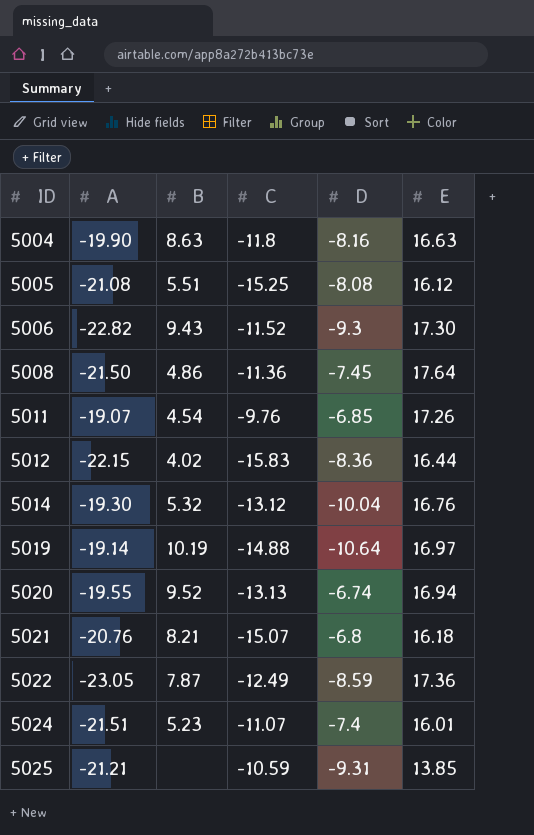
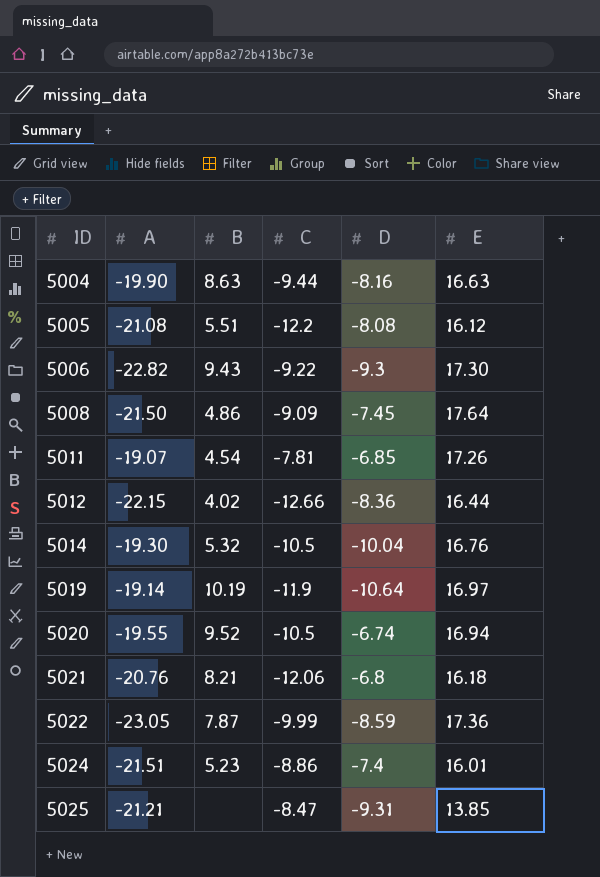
5004 | C: -11.8 -> -9.44
5005 | C: -15.25 -> -12.2
5006 | C: -11.52 -> -9.22
5008 | C: -11.36 -> -9.09
5011 | C: -9.76 -> -7.81
5012 | C: -15.83 -> -12.66
5014 | C: -13.12 -> -10.5
5019 | C: -14.88 -> -11.9
5020 | C: -13.13 -> -10.5
5021 | C: -15.07 -> -12.06
5022 | C: -12.49 -> -9.99
5024 | C: -11.07 -> -8.86
5025 | C: -10.59 -> -8.47

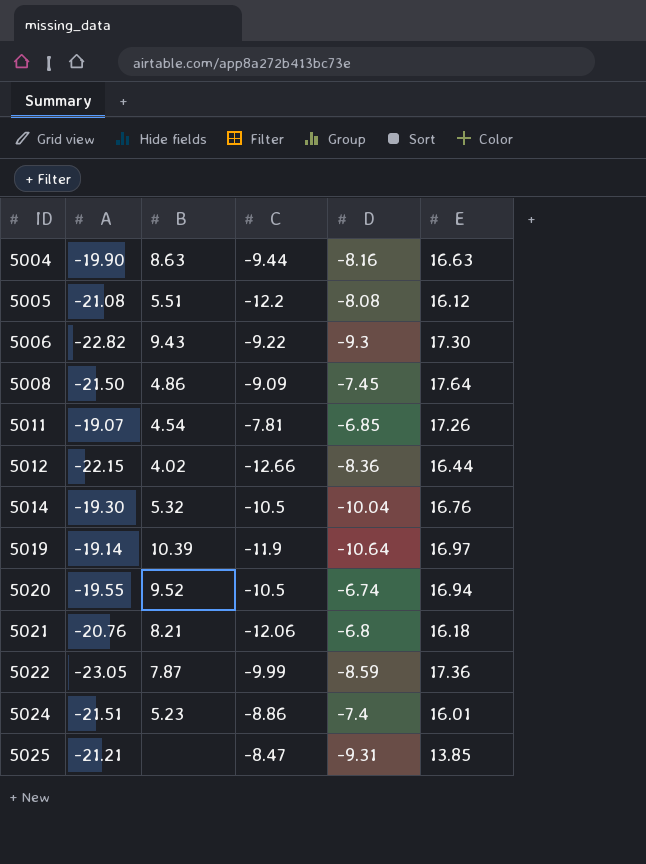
5019 | B: 10.19 -> 10.39

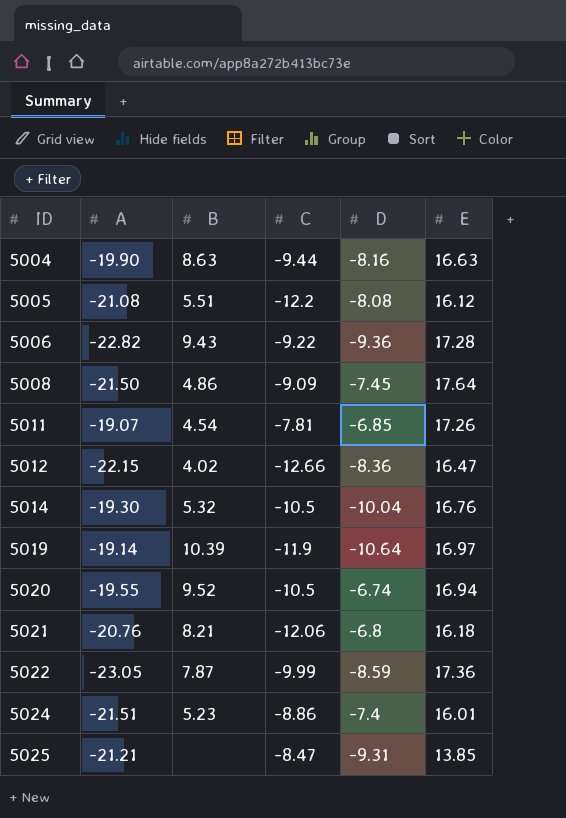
5006 | D: -9.3 -> -9.36
5006 | E: 17.30 -> 17.28
5012 | E: 16.44 -> 16.47

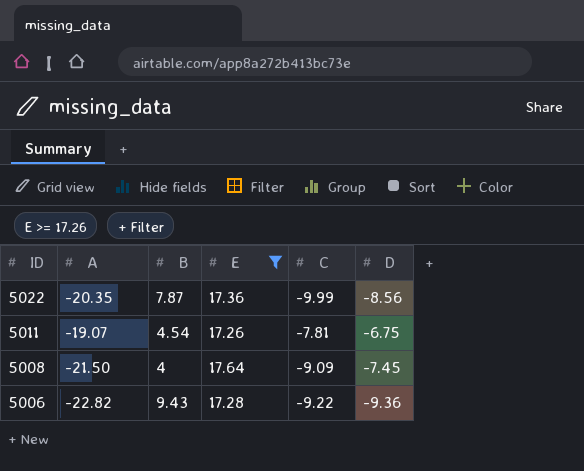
filter: none -> E >= 17.26
row order: ID ascending -> ID descending
column E | position: 6 -> 4
5022 | A: -23.05 -> -20.35
5022 | D: -8.59 -> -8.56
5011 | D: -6.85 -> -6.75
5008 | B: 4.86 -> 4

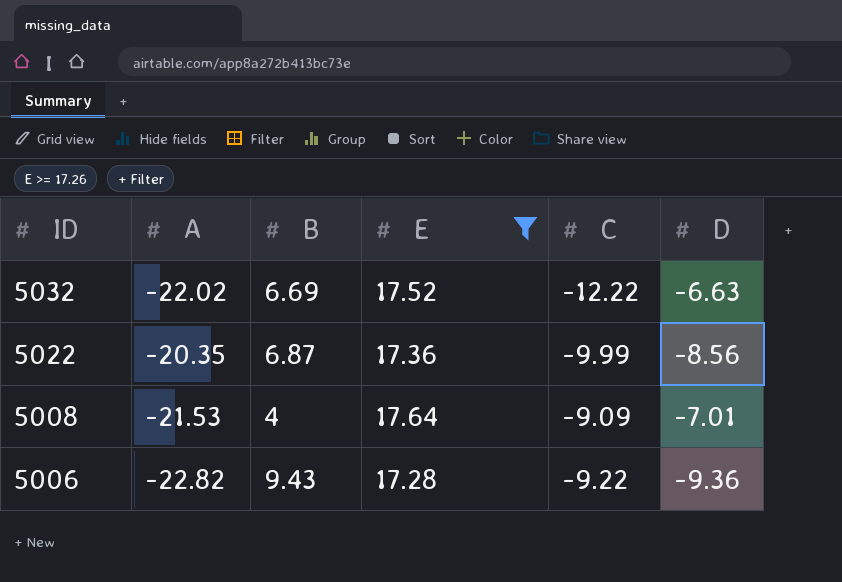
row 5011: -19.07 | 4.54 | 17.26 | -7.81 | -6.75 -> none
row 5032: none -> -22.02 | 6.69 | 17.52 | -12.22 | -6.63
5022 | B: 7.87 -> 6.87
5008 | A: -21.50 -> -21.53
5008 | D: -7.45 -> -7.01

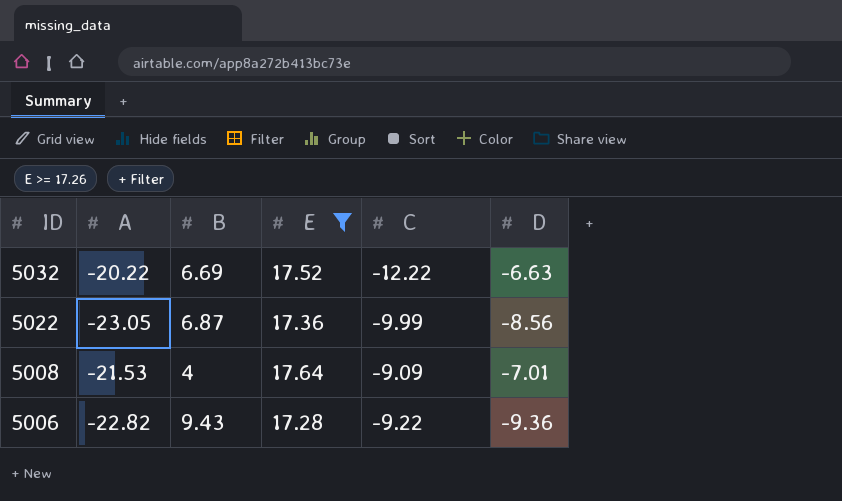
5032 | A: -22.02 -> -20.22
5022 | A: -20.35 -> -23.05

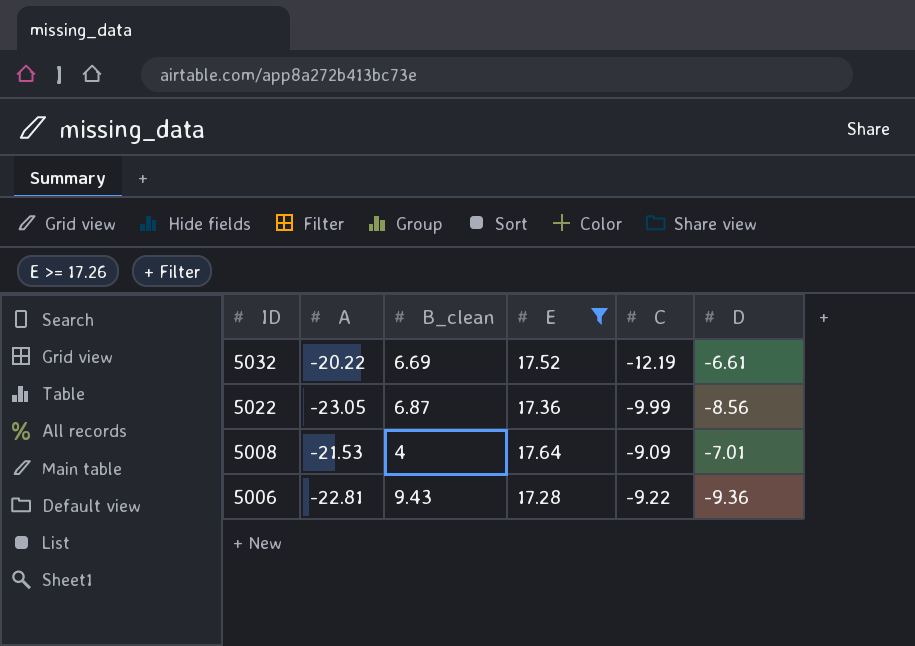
column name: B -> B_clean
5032 | C: -12.22 -> -12.19
5032 | D: -6.63 -> -6.61
5006 | A: -22.82 -> -22.81

